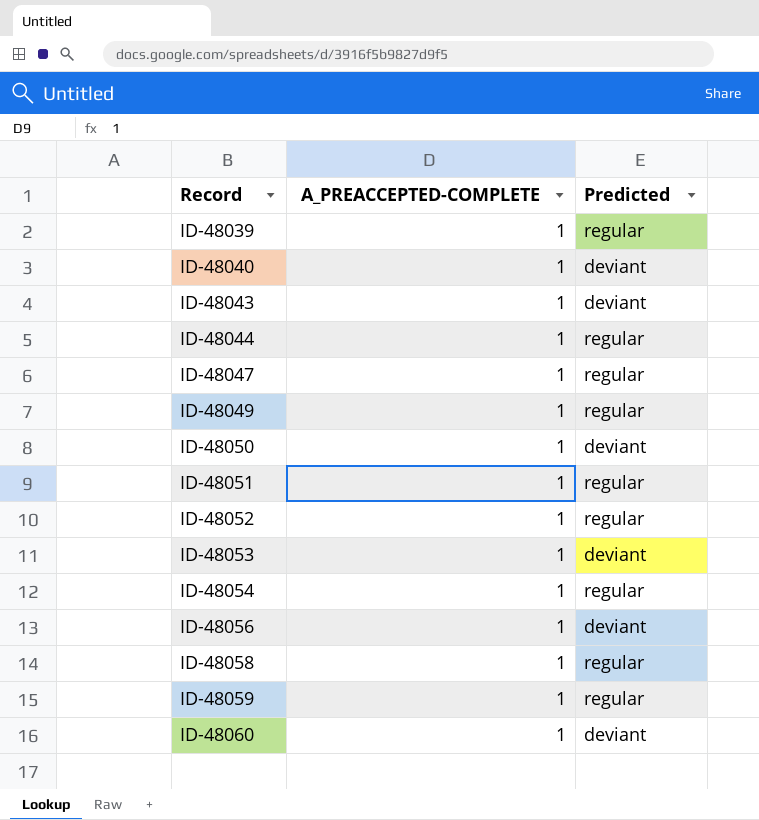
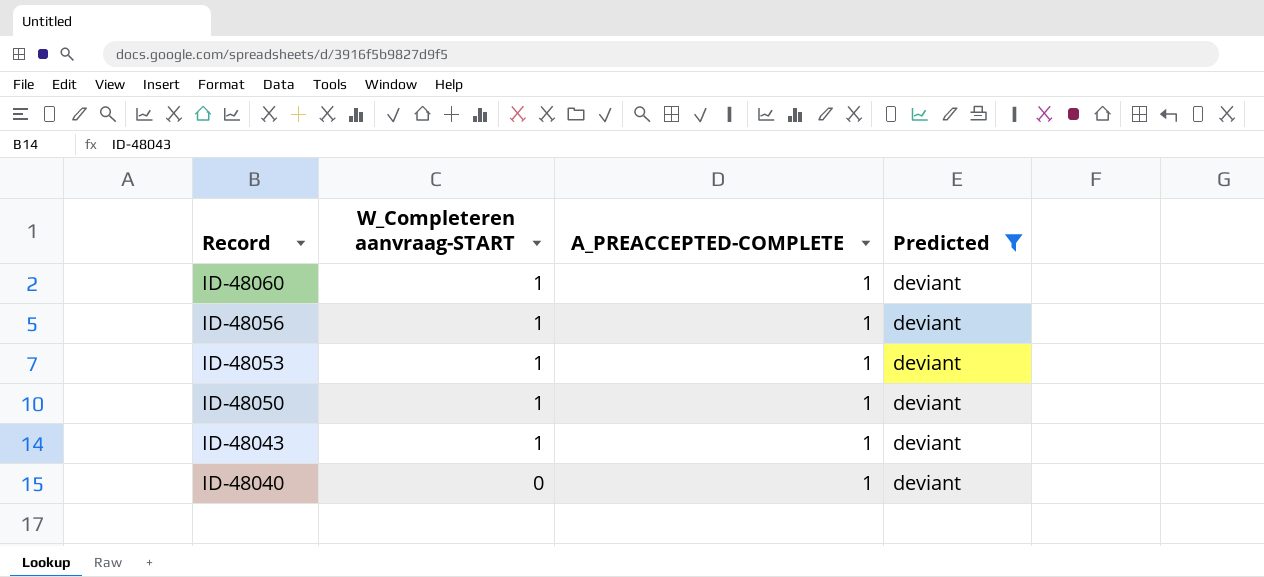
filter: none -> Predicted = deviant
row order: Record ascending -> Record descending
column W_Completeren aanvraag-START | position: none -> 2

